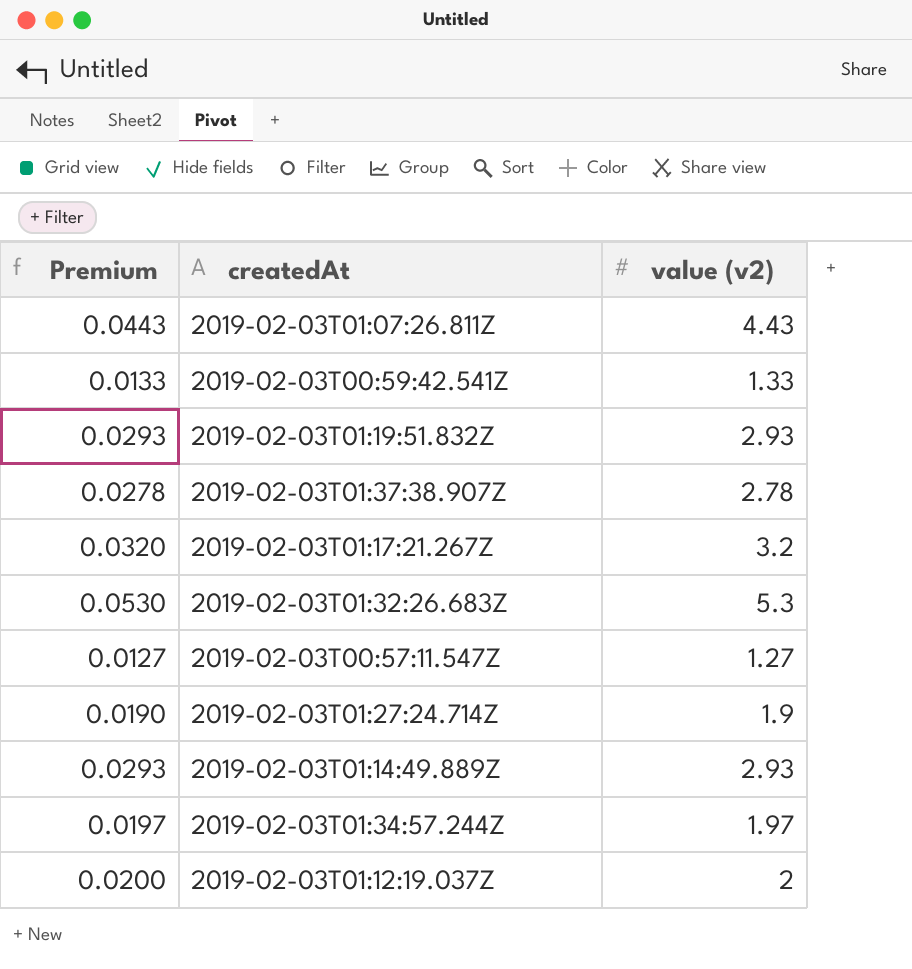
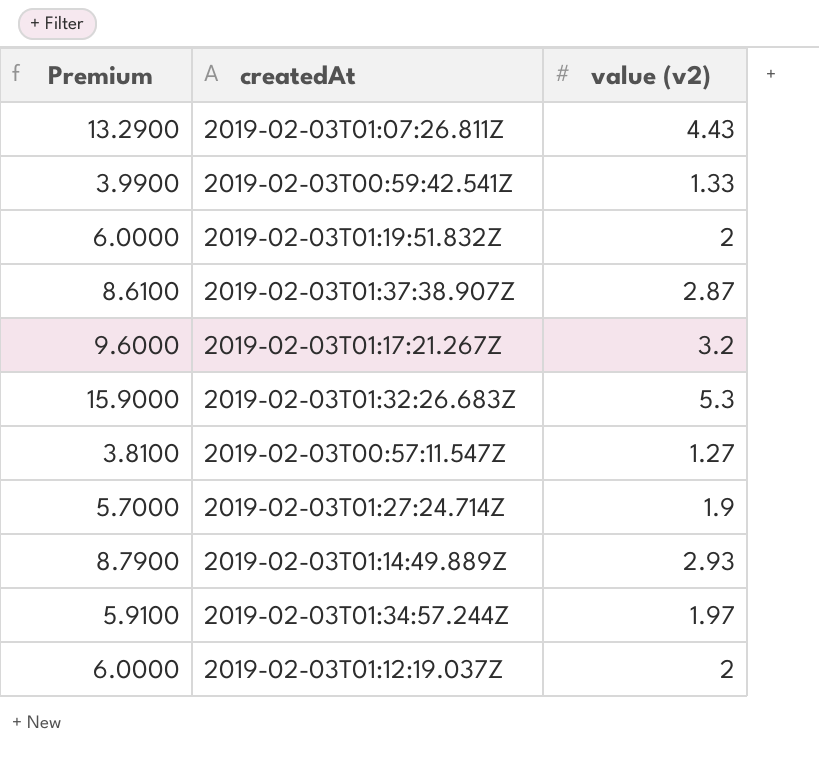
column Premium | formula: [value (v2)] * 0.01 -> [value (v2)] * 3
2019-02-03T01:19:51.832Z | value (v2): 2.93 -> 2
2019-02-03T01:37:38.907Z | value (v2): 2.78 -> 2.87

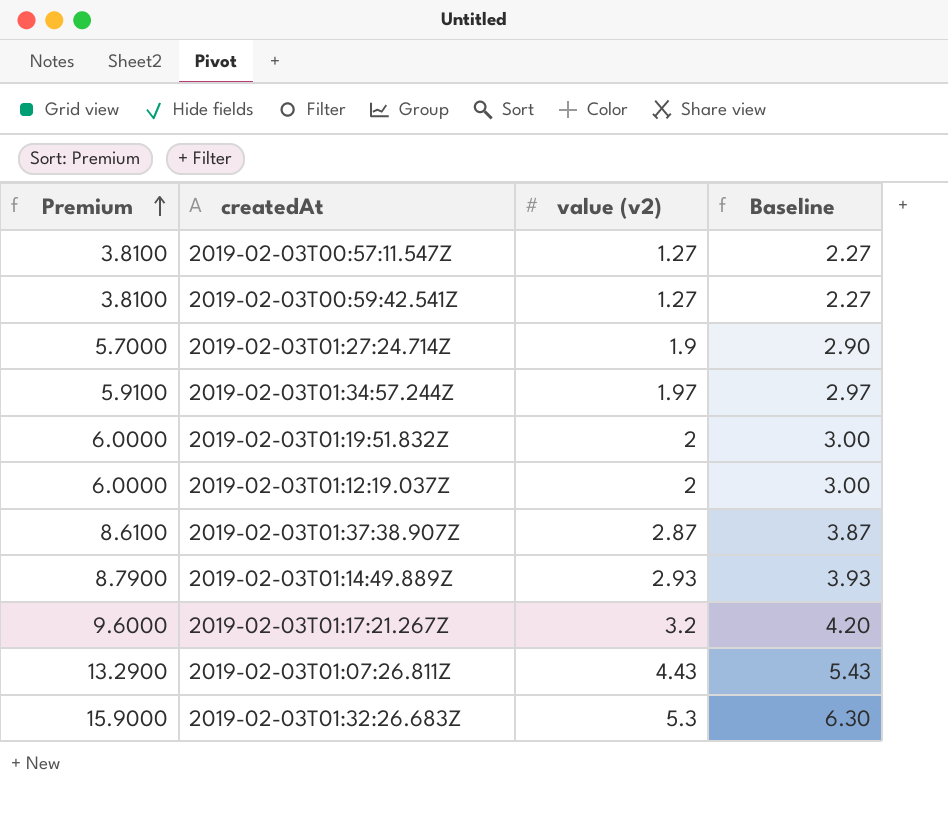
row order: none -> Premium ascending
column Baseline | formula: none -> [value (v2)] + 1
2019-02-03T00:59:42.541Z | Premium: 3.9900 -> 3.8100
2019-02-03T00:59:42.541Z | value (v2): 1.33 -> 1.27

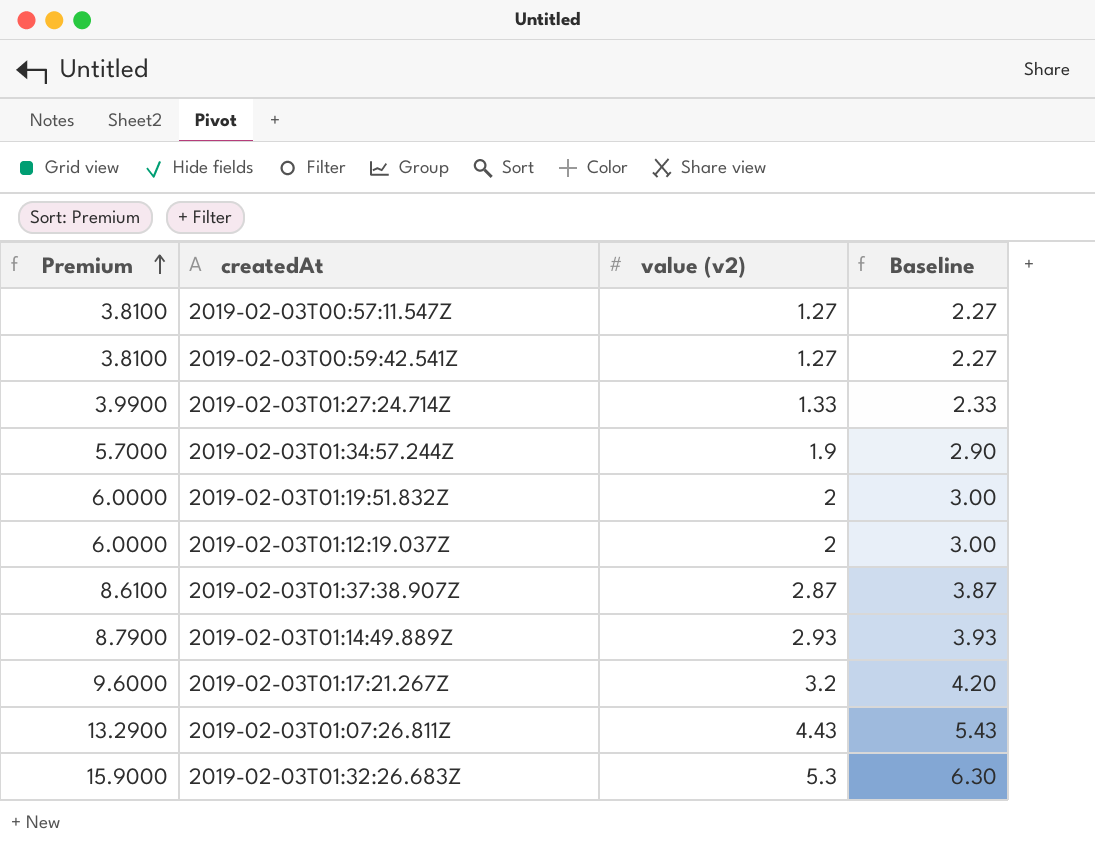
2019-02-03T01:27:24.714Z | Premium: 5.7000 -> 3.9900
2019-02-03T01:27:24.714Z | value (v2): 1.9 -> 1.33
2019-02-03T01:27:24.714Z | Baseline: 2.90 -> 2.33
2019-02-03T01:34:57.244Z | Premium: 5.9100 -> 5.7000
2019-02-03T01:34:57.244Z | value (v2): 1.97 -> 1.9
2019-02-03T01:34:57.244Z | Baseline: 2.97 -> 2.90

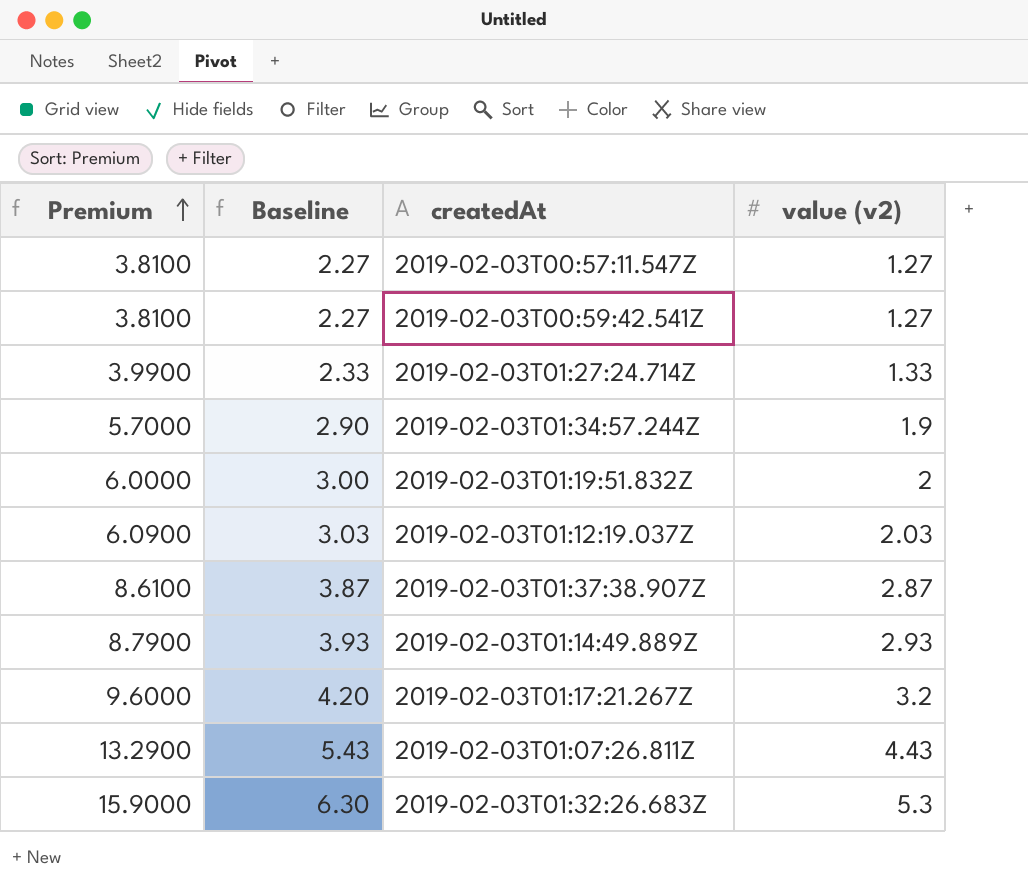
column Baseline | position: 4 -> 2
2019-02-03T01:12:19.037Z | Premium: 6.0000 -> 6.0900
2019-02-03T01:12:19.037Z | Baseline: 3.00 -> 3.03
2019-02-03T01:12:19.037Z | value (v2): 2 -> 2.03

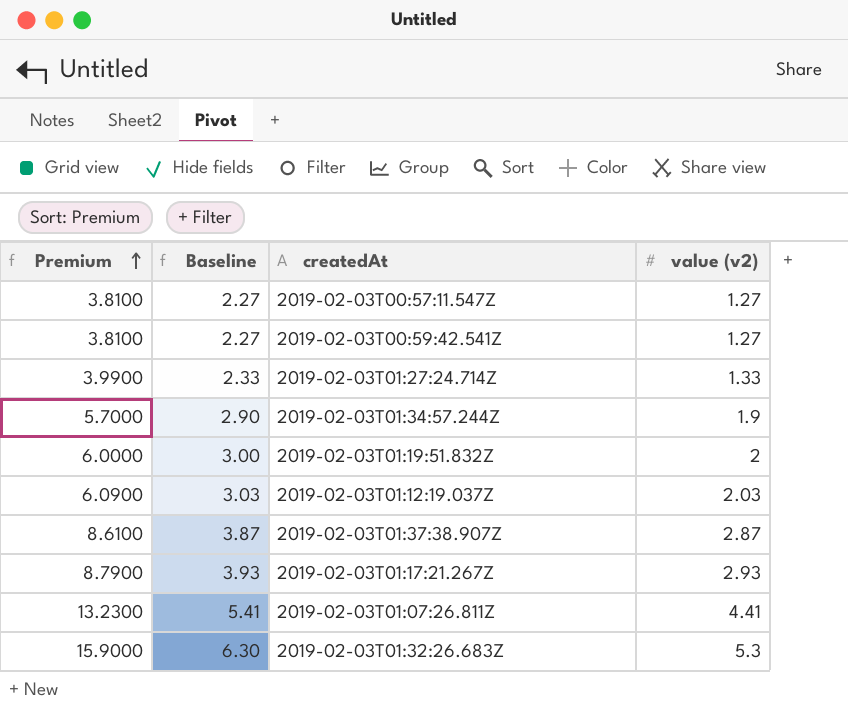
row 2019-02-03T01:14:49.889Z: 8.7900 | 3.93 | 2.93 -> none
2019-02-03T01:17:21.267Z | Premium: 9.6000 -> 8.7900
2019-02-03T01:17:21.267Z | Baseline: 4.20 -> 3.93
2019-02-03T01:17:21.267Z | value (v2): 3.2 -> 2.93
2019-02-03T01:07:26.811Z | Premium: 13.2900 -> 13.2300
2019-02-03T01:07:26.811Z | Baseline: 5.43 -> 5.41
2019-02-03T01:07:26.811Z | value (v2): 4.43 -> 4.41

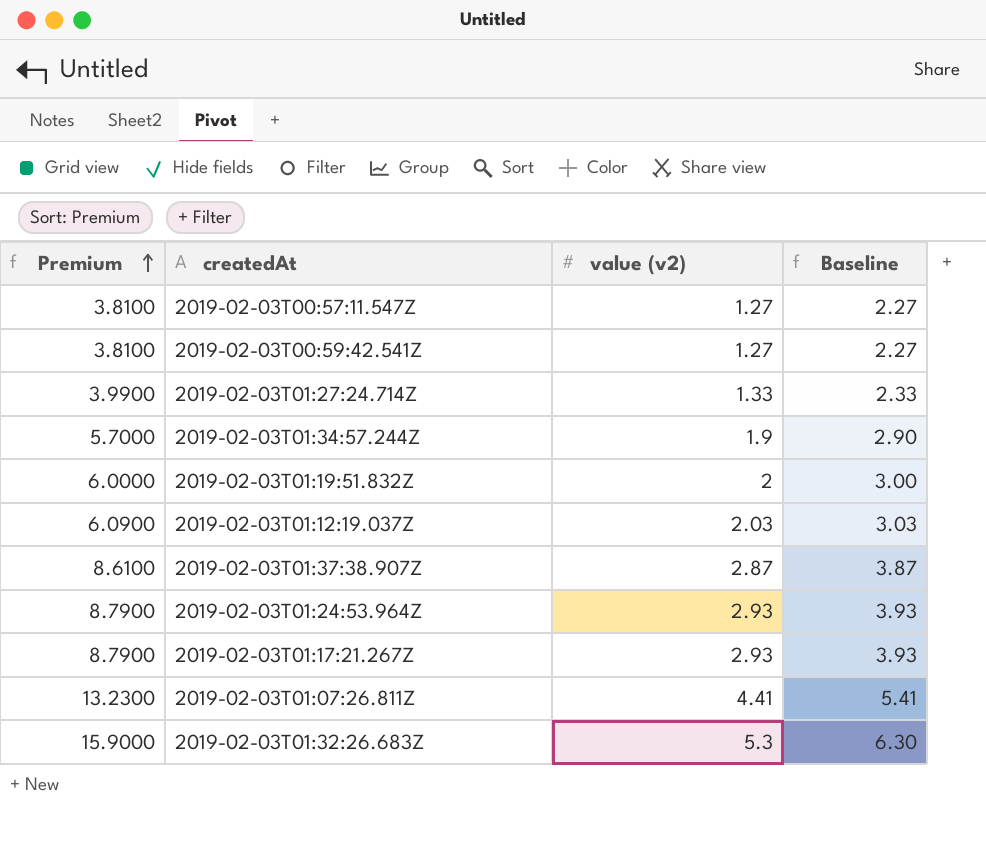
column Baseline | position: 2 -> 4
row 2019-02-03T01:24:53.964Z: none -> 8.7900 | 2.93 | 3.93

